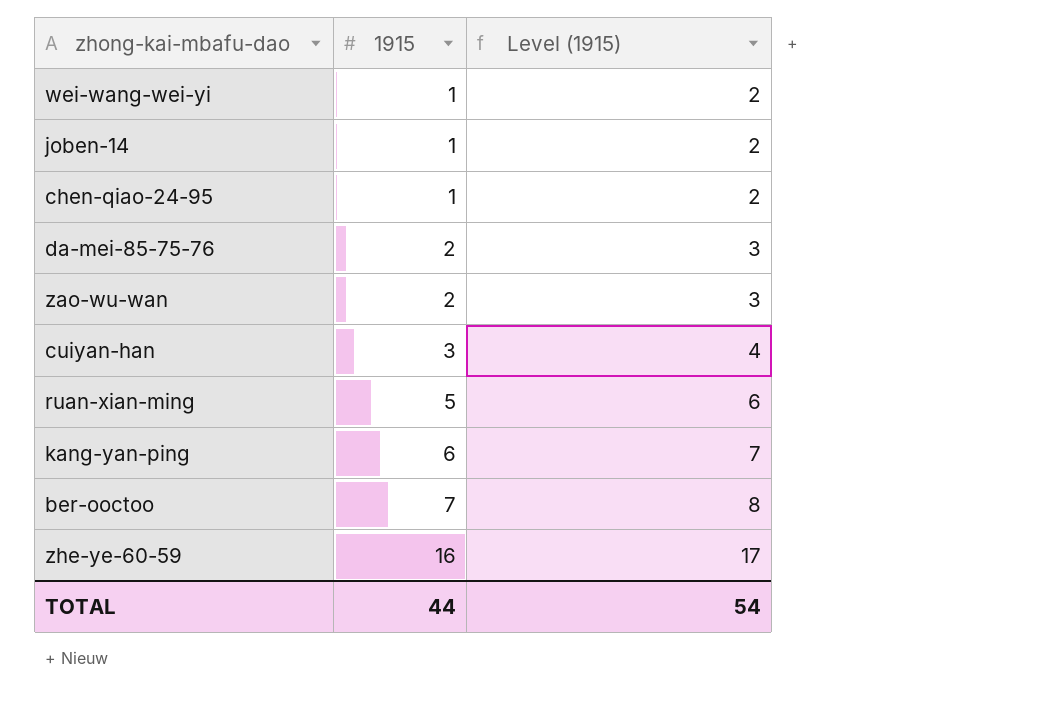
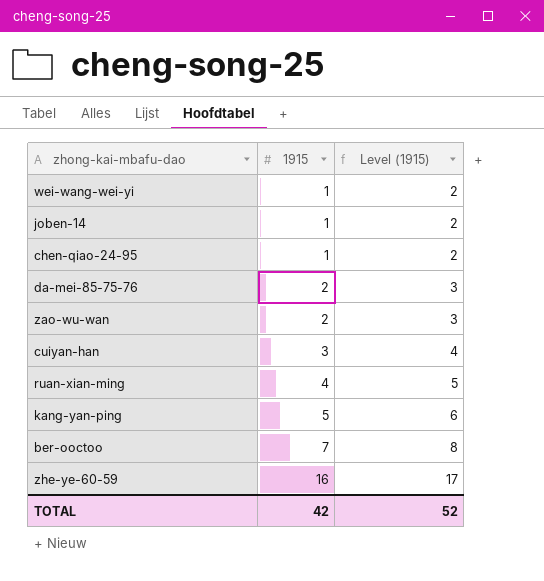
ruan-xian-ming | 1915: 5 -> 4
ruan-xian-ming | Level (1915): 6 -> 5
kang-yan-ping | 1915: 6 -> 5
kang-yan-ping | Level (1915): 7 -> 6
TOTAL | 1915: 44 -> 42
TOTAL | Level (1915): 54 -> 52

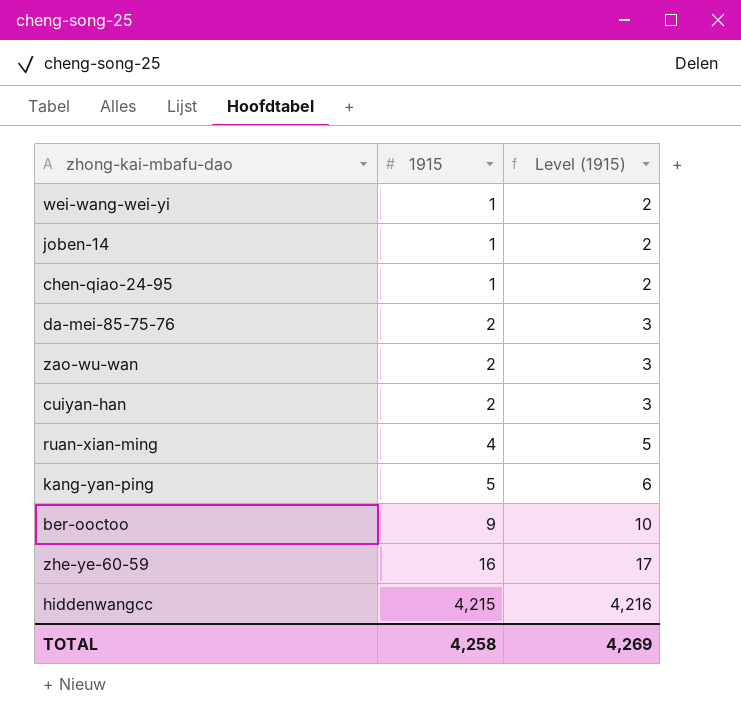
cuiyan-han | 1915: 3 -> 2
cuiyan-han | Level (1915): 4 -> 3
ber-ooctoo | 1915: 7 -> 9
ber-ooctoo | Level (1915): 8 -> 10
row hiddenwangcc: none -> 4,215 | 4,216
TOTAL | 1915: 42 -> 4,258
TOTAL | Level (1915): 52 -> 4,269

